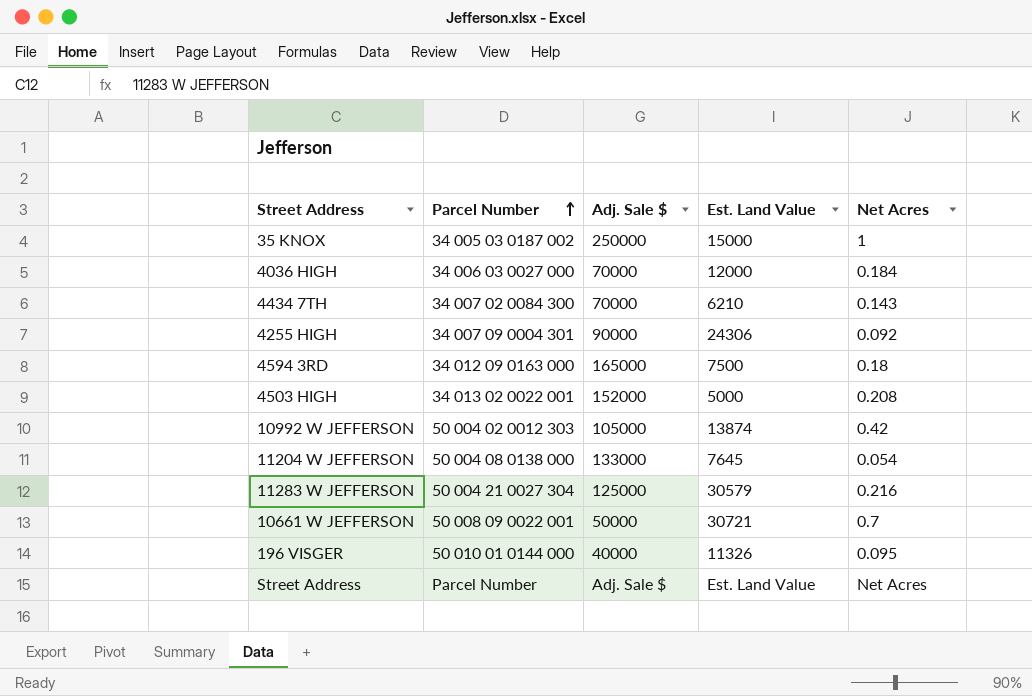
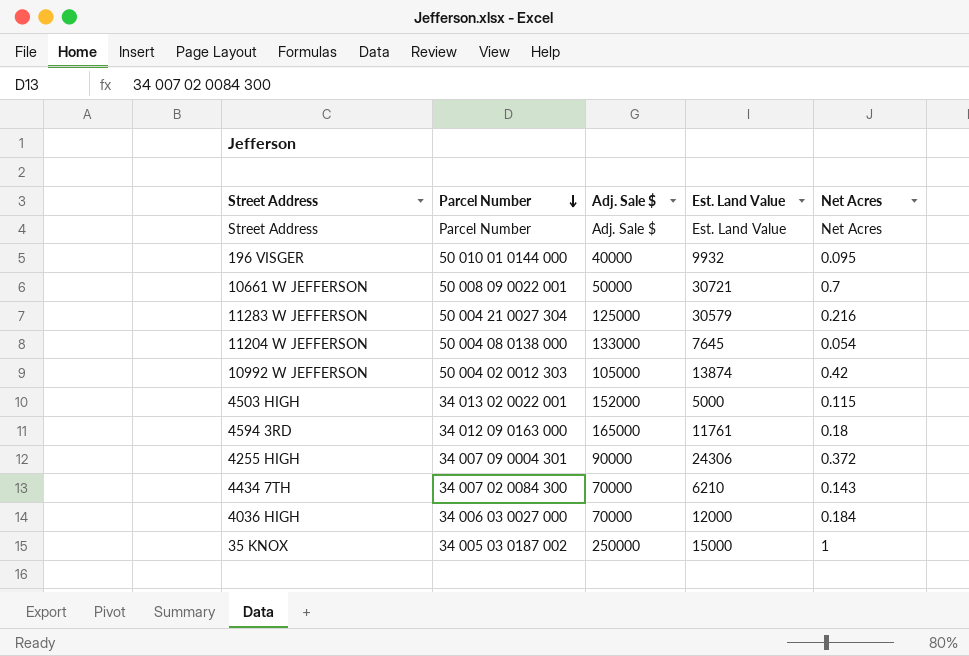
row order: Parcel Number ascending -> Parcel Number descending
196 VISGER | Est. Land Value: 11326 -> 9932
4503 HIGH | Net Acres: 0.208 -> 0.115
4594 3RD | Est. Land Value: 7500 -> 11761
4255 HIGH | Net Acres: 0.092 -> 0.372

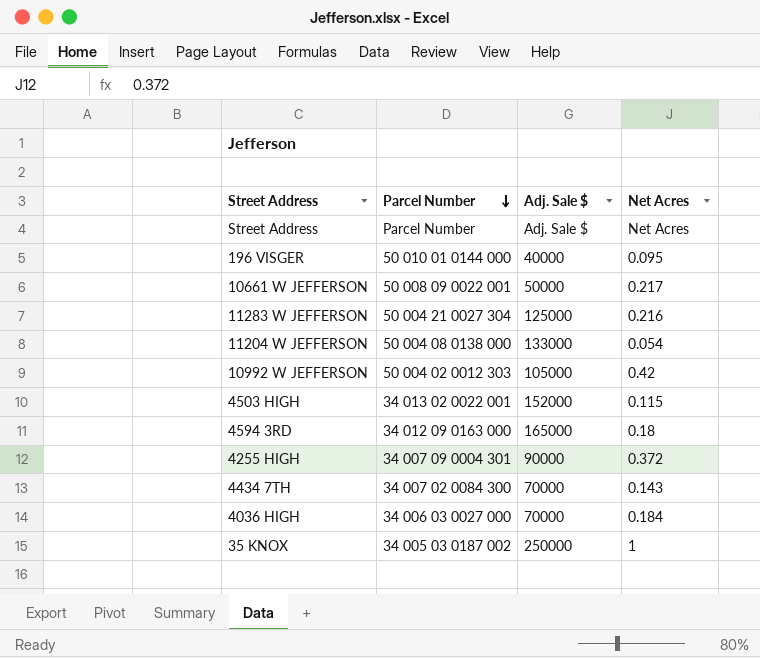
column Est. Land Value | position: 4 -> none
10661 W JEFFERSON | Net Acres: 0.7 -> 0.217

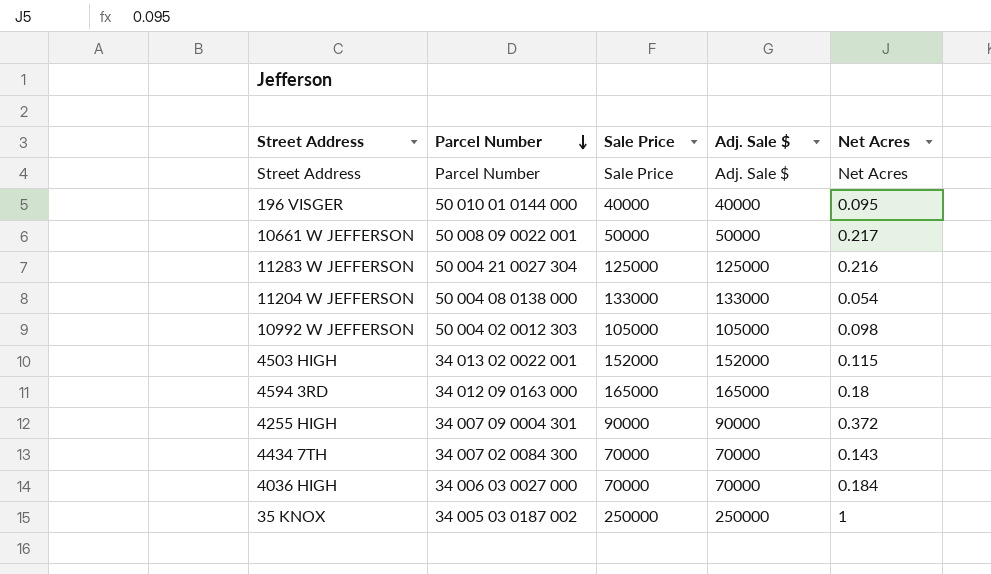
column Sale Price | position: none -> 3
10992 W JEFFERSON | Net Acres: 0.42 -> 0.098

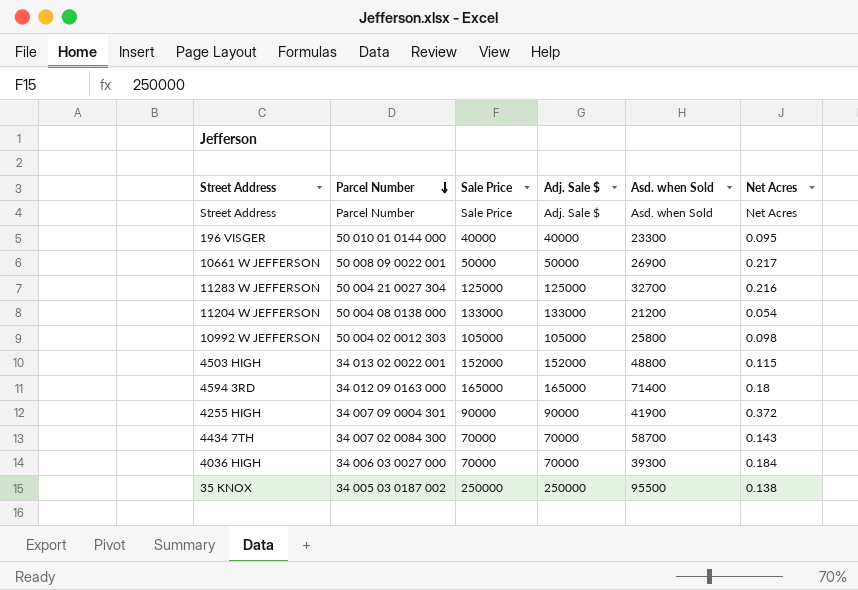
column Asd. when Sold | position: none -> 5
35 KNOX | Net Acres: 1 -> 0.138

